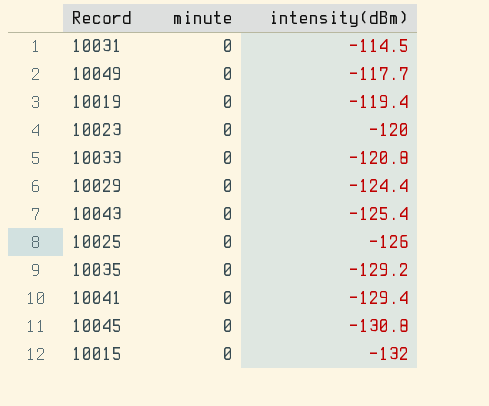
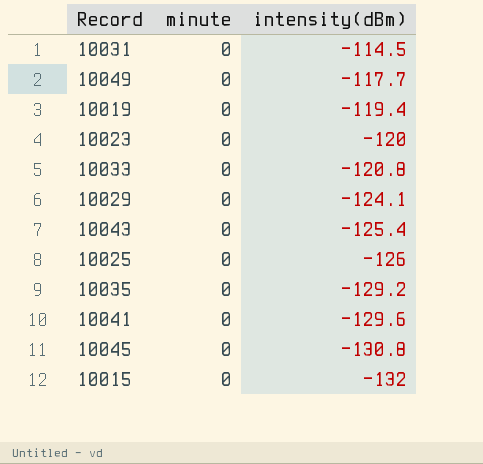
10029 | intensity(dBm): -124.4 -> -124.1
10041 | intensity(dBm): -129.4 -> -129.6

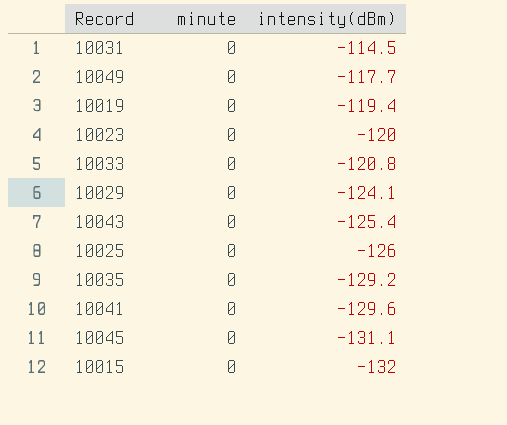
10045 | intensity(dBm): -130.8 -> -131.1

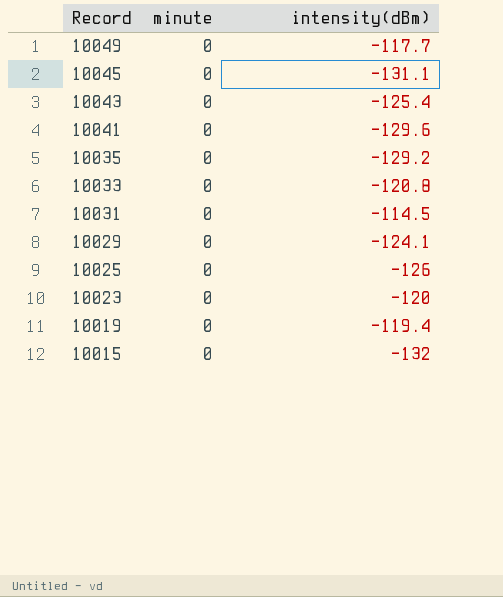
row order: intensity(dBm) descending -> Record descending

